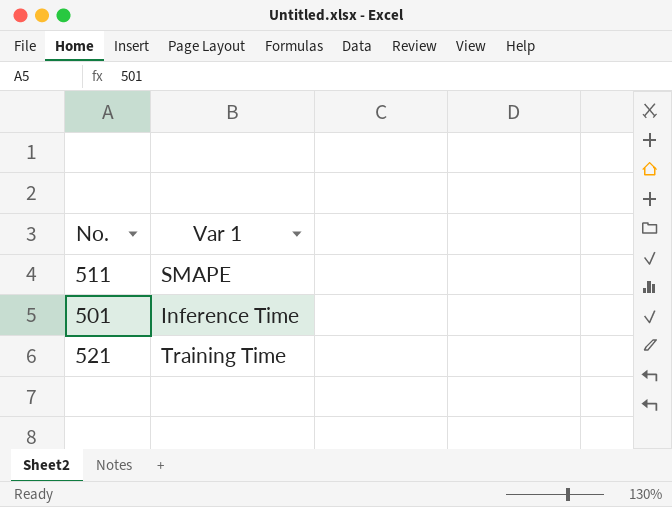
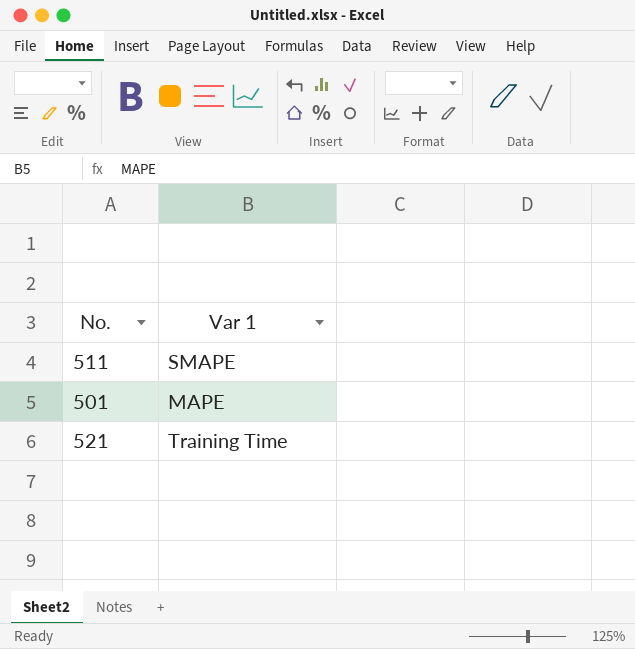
501 | Var 1: Inference Time -> MAPE

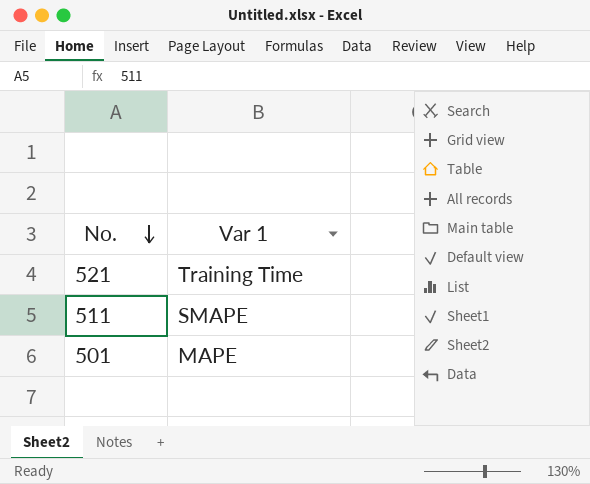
row order: none -> No. descending

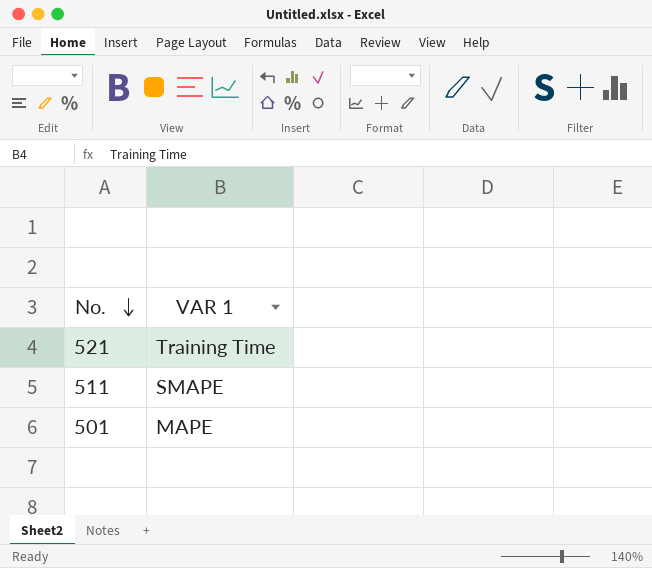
column name: Var 1 -> VAR 1

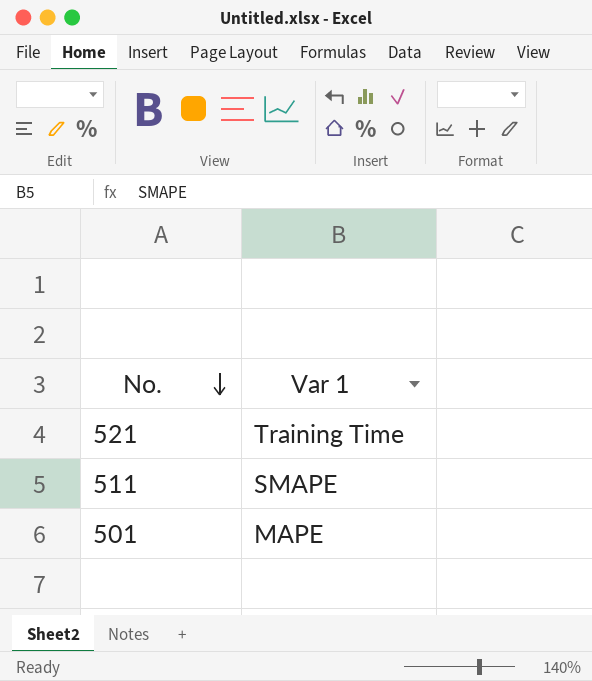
column name: VAR 1 -> Var 1

